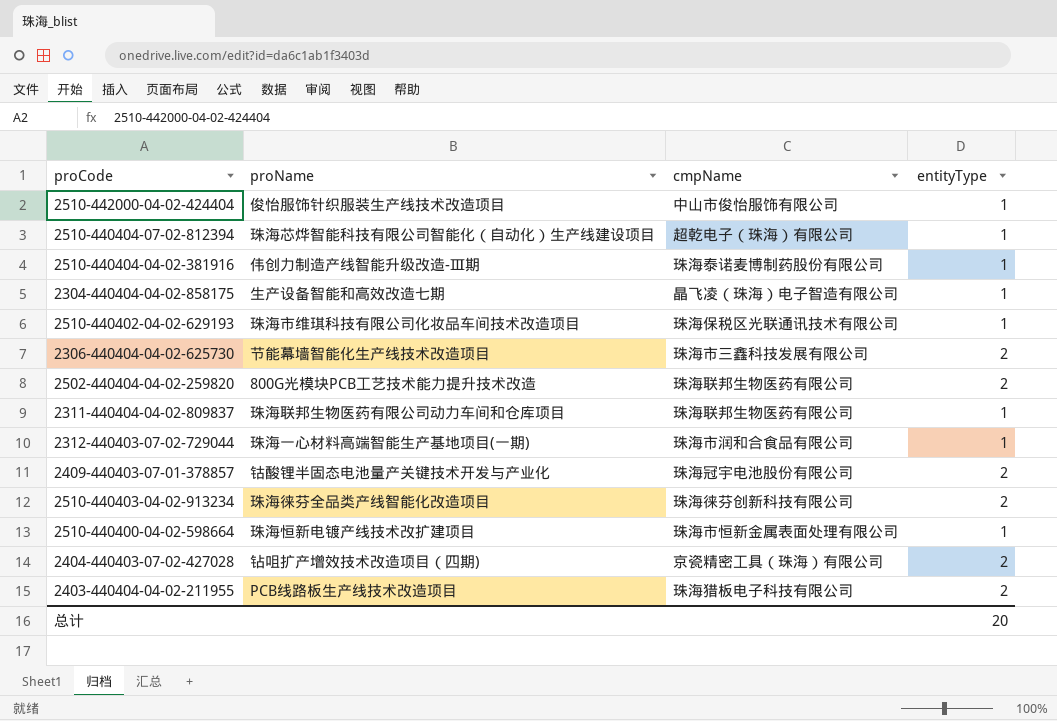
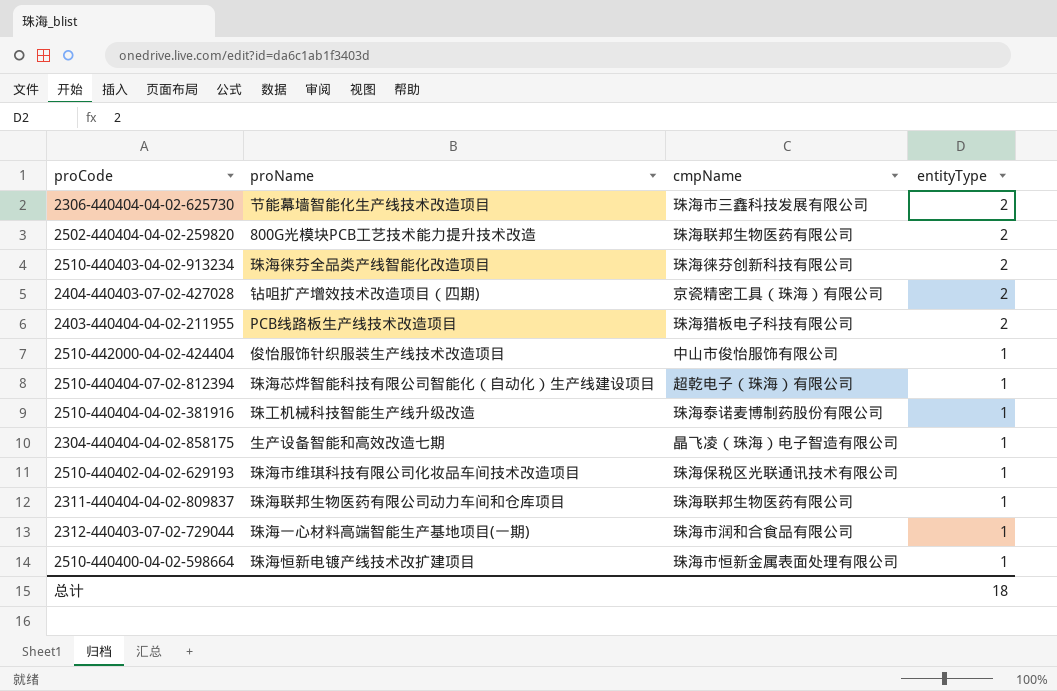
row order: none -> entityType descending
row 2409-440403-07-01-378857: 钴酸锂半固态电池量产关键技术开发与产业化 | 珠海冠宇电池股份有限公司 | 2 -> none
2510-440404-04-02-381916 | proName: 伟创力制造产线智能升级改造-Ⅲ期 -> 珠工机械科技智能生产线升级改造
总计 | entityType: 20 -> 18

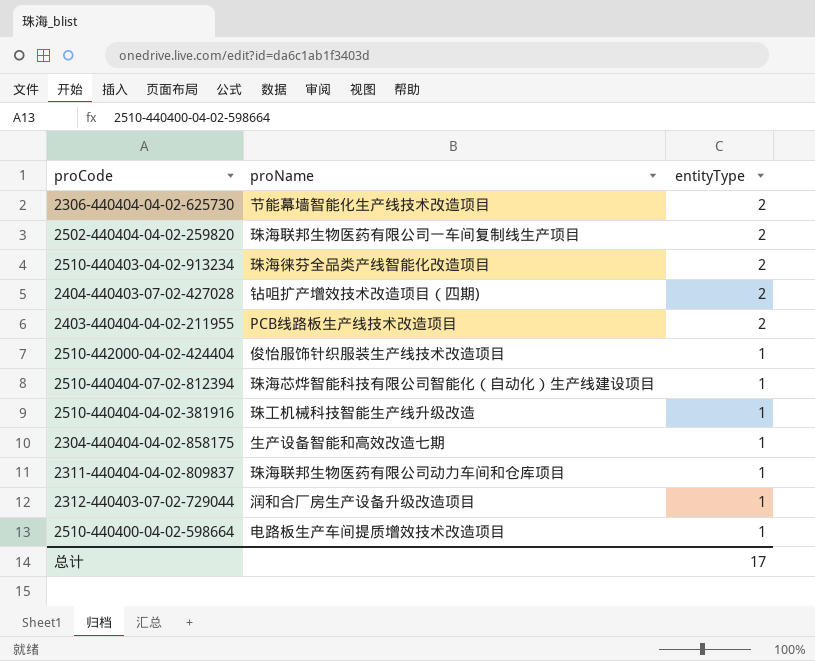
column cmpName | position: 3 -> none
row 2510-440402-04-02-629193: 珠海市维琪科技有限公司化妆品车间技术改造项目 | 珠海保税区光联通讯技术有限公司 | 1 -> none
2502-440404-04-02-259820 | proName: 800G光模块PCB工艺技术能力提升技术改造 -> 珠海联邦生物医药有限公司一车间复制线生产项目
2312-440403-07-02-729044 | proName: 珠海一心材料高端智能生产基地项目(一期) -> 润和合厂房生产设备升级改造项目
2510-440400-04-02-598664 | proName: 珠海恒新电镀产线技术改扩建项目 -> 电路板生产车间提质增效技术改造项目
总计 | entityType: 18 -> 17

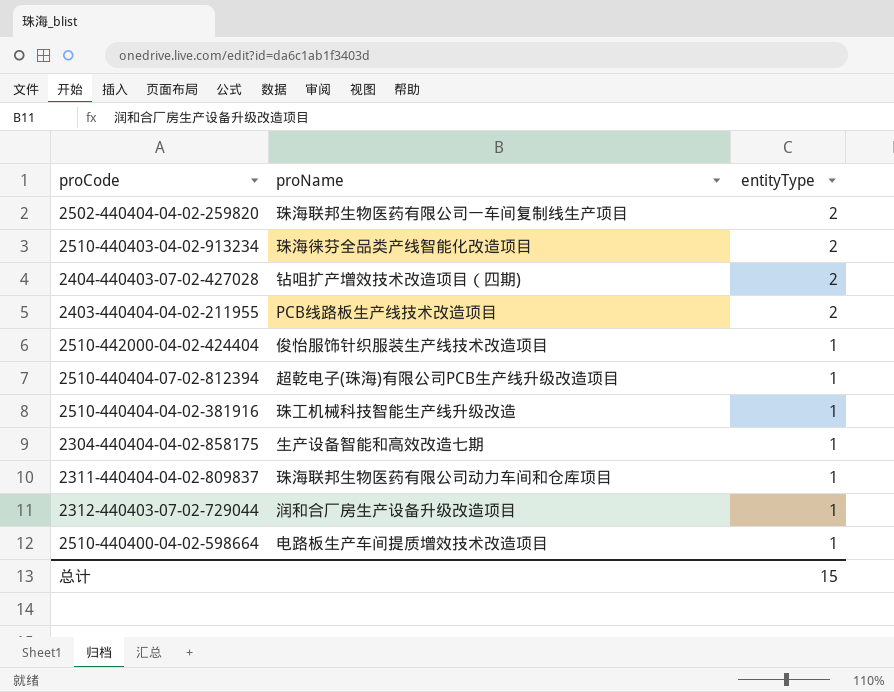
row 2306-440404-04-02-625730: 节能幕墙智能化生产线技术改造项目 | 2 -> none
2510-440404-07-02-812394 | proName: 珠海芯烨智能科技有限公司智能化（自动化）生产线建设项目 -> 超乾电子(珠海)有限公司PCB生产线升级改造项目
总计 | entityType: 17 -> 15

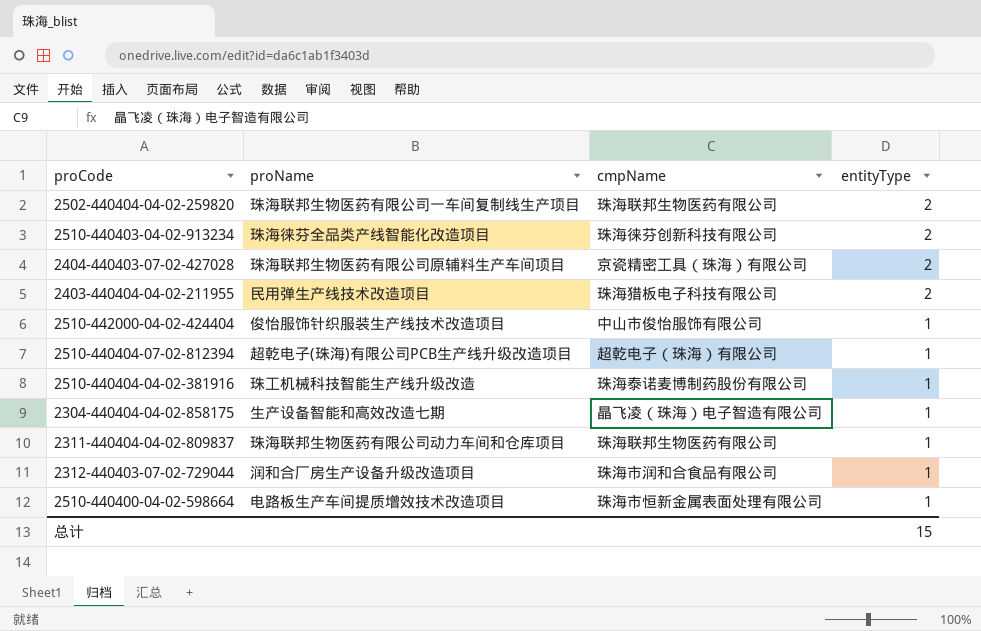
column cmpName | position: none -> 3
2404-440403-07-02-427028 | proName: 钻咀扩产增效技术改造项目（四期) -> 珠海联邦生物医药有限公司原辅料生产车间项目
2403-440404-04-02-211955 | proName: PCB线路板生产线技术改造项目 -> 民用弹生产线技术改造项目

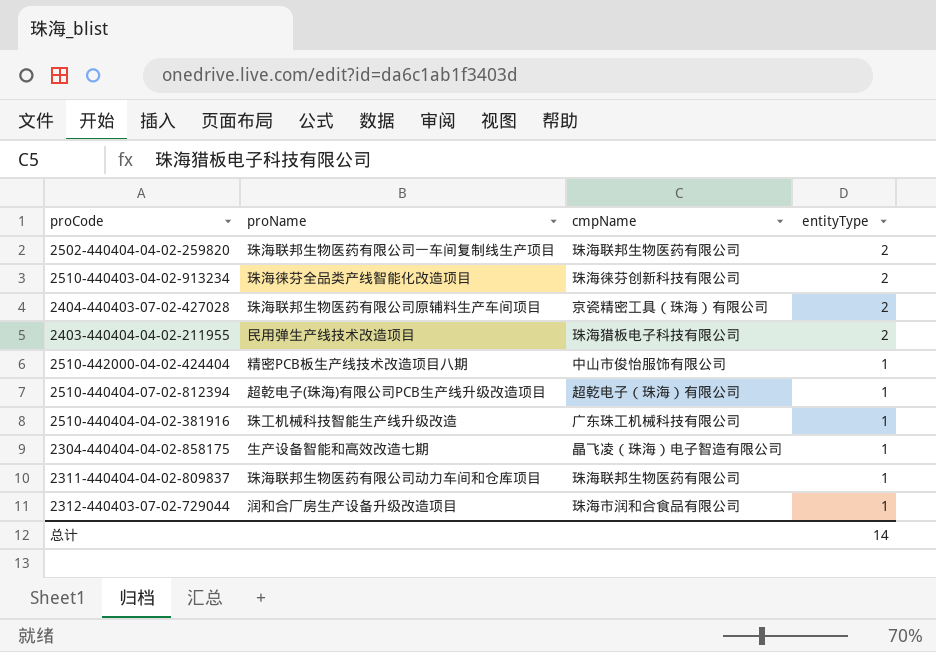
row 2510-440400-04-02-598664: 电路板生产车间提质增效技术改造项目 | 珠海市恒新金属表面处理有限公司 | 1 -> none
2510-442000-04-02-424404 | proName: 俊怡服饰针织服装生产线技术改造项目 -> 精密PCB板生产线技术改造项目八期
2510-440404-04-02-381916 | cmpName: 珠海泰诺麦博制药股份有限公司 -> 广东珠工机械科技有限公司
总计 | entityType: 15 -> 14

